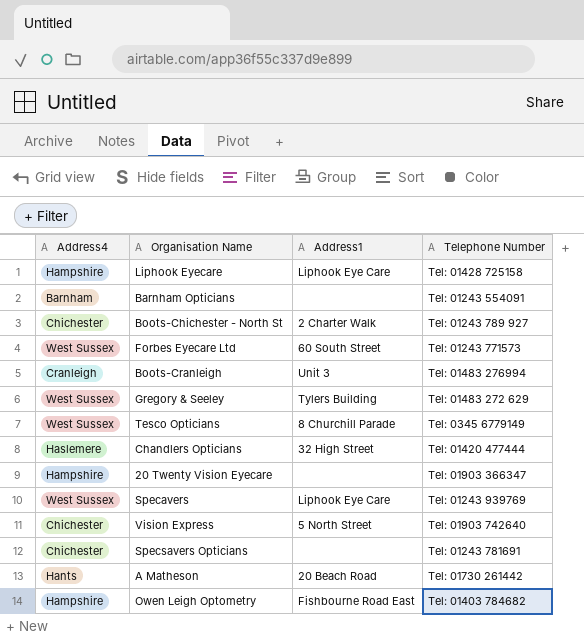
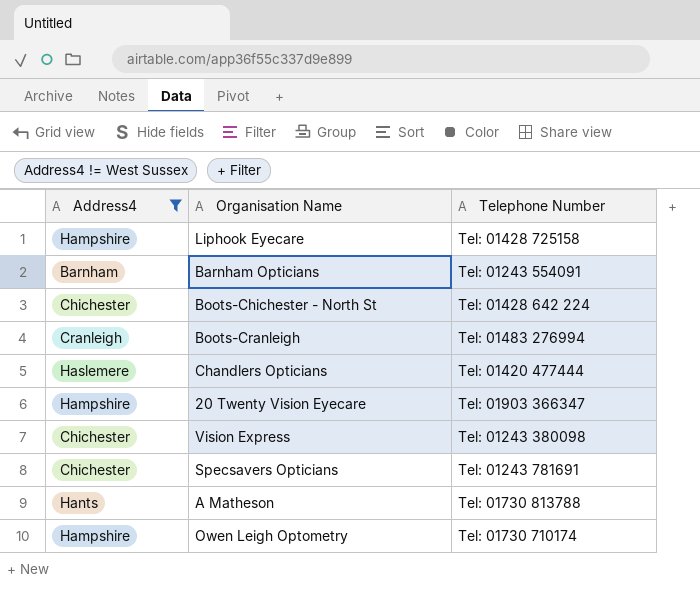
filter: none -> Address4 != West Sussex
column Address1 | position: 3 -> none
Boots-Chichester - North St | Telephone Number: Tel: 01243 789 927 -> Tel: 01428 642 224
Vision Express | Telephone Number: Tel: 01903 742640 -> Tel: 01243 380098
A Matheson | Telephone Number: Tel: 01730 261442 -> Tel: 01730 813788
Owen Leigh Optometry | Telephone Number: Tel: 01403 784682 -> Tel: 01730 710174

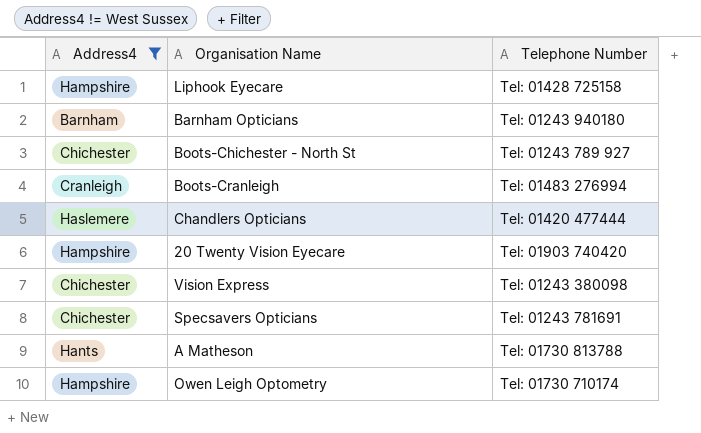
Barnham Opticians | Telephone Number: Tel: 01243 554091 -> Tel: 01243 940180
Boots-Chichester - North St | Telephone Number: Tel: 01428 642 224 -> Tel: 01243 789 927
20 Twenty Vision Eyecare | Telephone Number: Tel: 01903 366347 -> Tel: 01903 740420

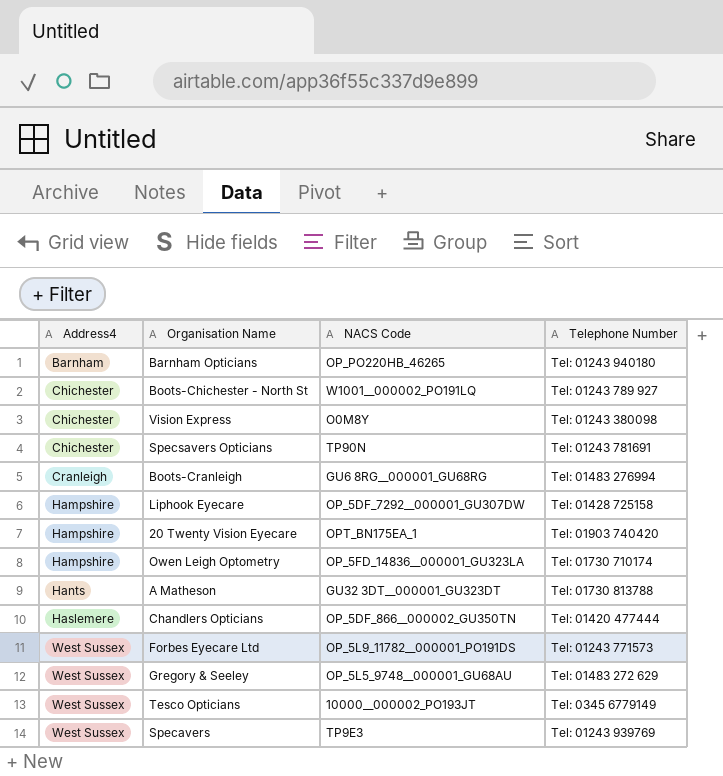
filter: Address4 != West Sussex -> none
row order: none -> Address4 ascending
column NACS Code | position: none -> 3

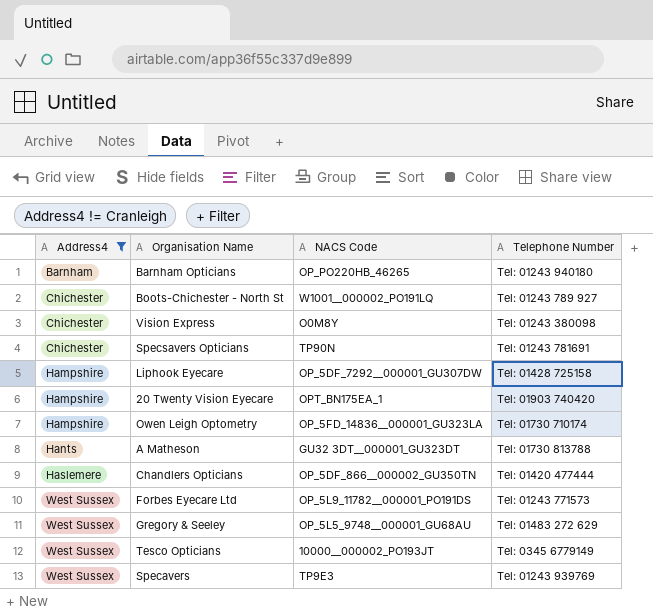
filter: none -> Address4 != Cranleigh

